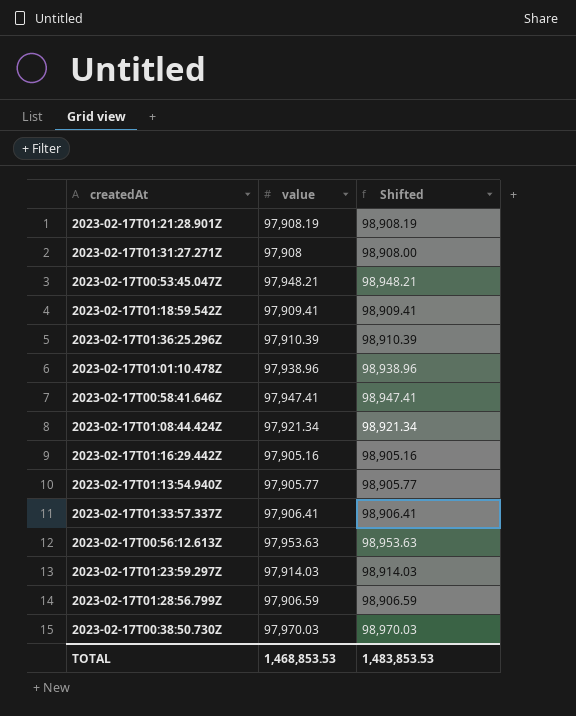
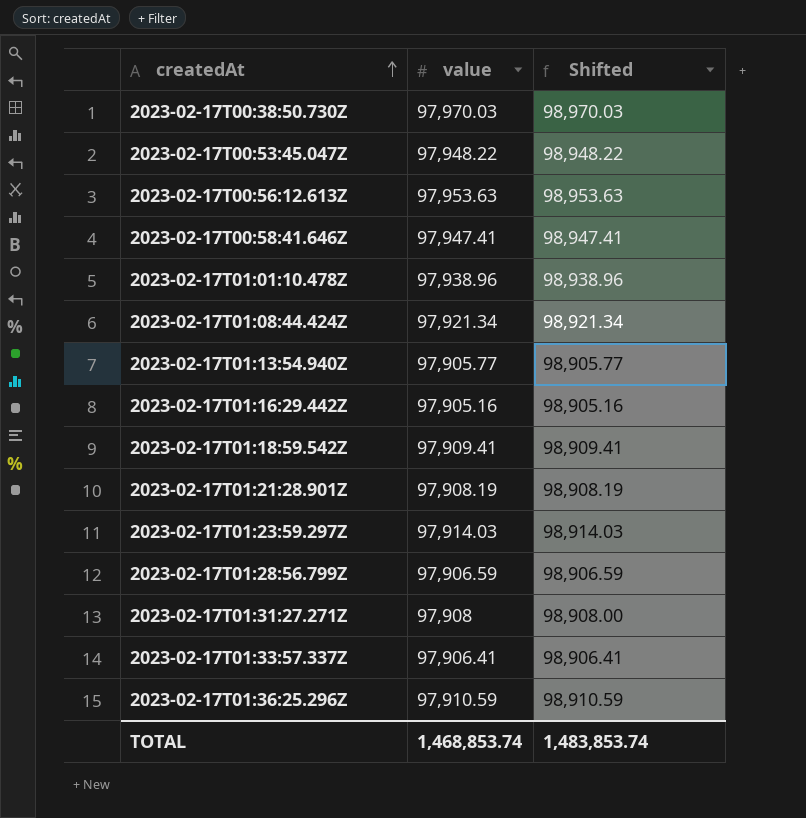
row order: none -> createdAt ascending
2023-02-17T00:53:45.047Z | value: 97,948.21 -> 97,948.22
2023-02-17T00:53:45.047Z | Shifted: 98,948.21 -> 98,948.22
2023-02-17T01:36:25.296Z | value: 97,910.39 -> 97,910.59
2023-02-17T01:36:25.296Z | Shifted: 98,910.39 -> 98,910.59
TOTAL | value: 1,468,853.53 -> 1,468,853.74
TOTAL | Shifted: 1,483,853.53 -> 1,483,853.74

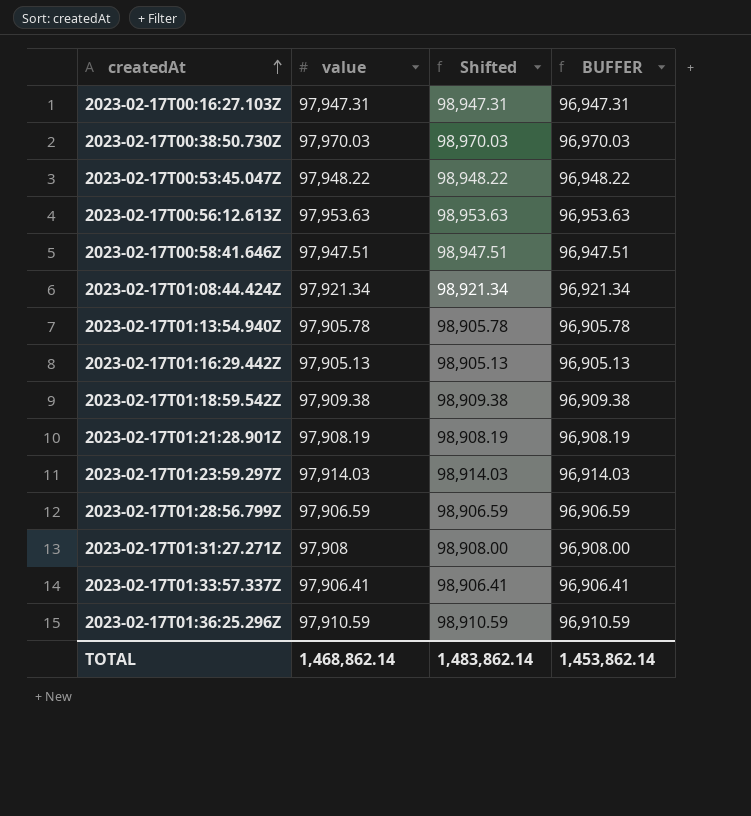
column BUFFER | formula: none -> [value] - 1000
row 2023-02-17T01:01:10.478Z: 97,938.96 | 98,938.96 -> none
row 2023-02-17T00:16:27.103Z: none -> 97,947.31 | 98,947.31 | 96,947.31
2023-02-17T00:58:41.646Z | value: 97,947.41 -> 97,947.51
2023-02-17T00:58:41.646Z | Shifted: 98,947.41 -> 98,947.51
2023-02-17T01:13:54.940Z | value: 97,905.77 -> 97,905.78
2023-02-17T01:13:54.940Z | Shifted: 98,905.77 -> 98,905.78
2023-02-17T01:16:29.442Z | value: 97,905.16 -> 97,905.13
2023-02-17T01:16:29.442Z | Shifted: 98,905.16 -> 98,905.13
2023-02-17T01:18:59.542Z | value: 97,909.41 -> 97,909.38
2023-02-17T01:18:59.542Z | Shifted: 98,909.41 -> 98,909.38
TOTAL | value: 1,468,853.74 -> 1,468,862.14
TOTAL | Shifted: 1,483,853.74 -> 1,483,862.14

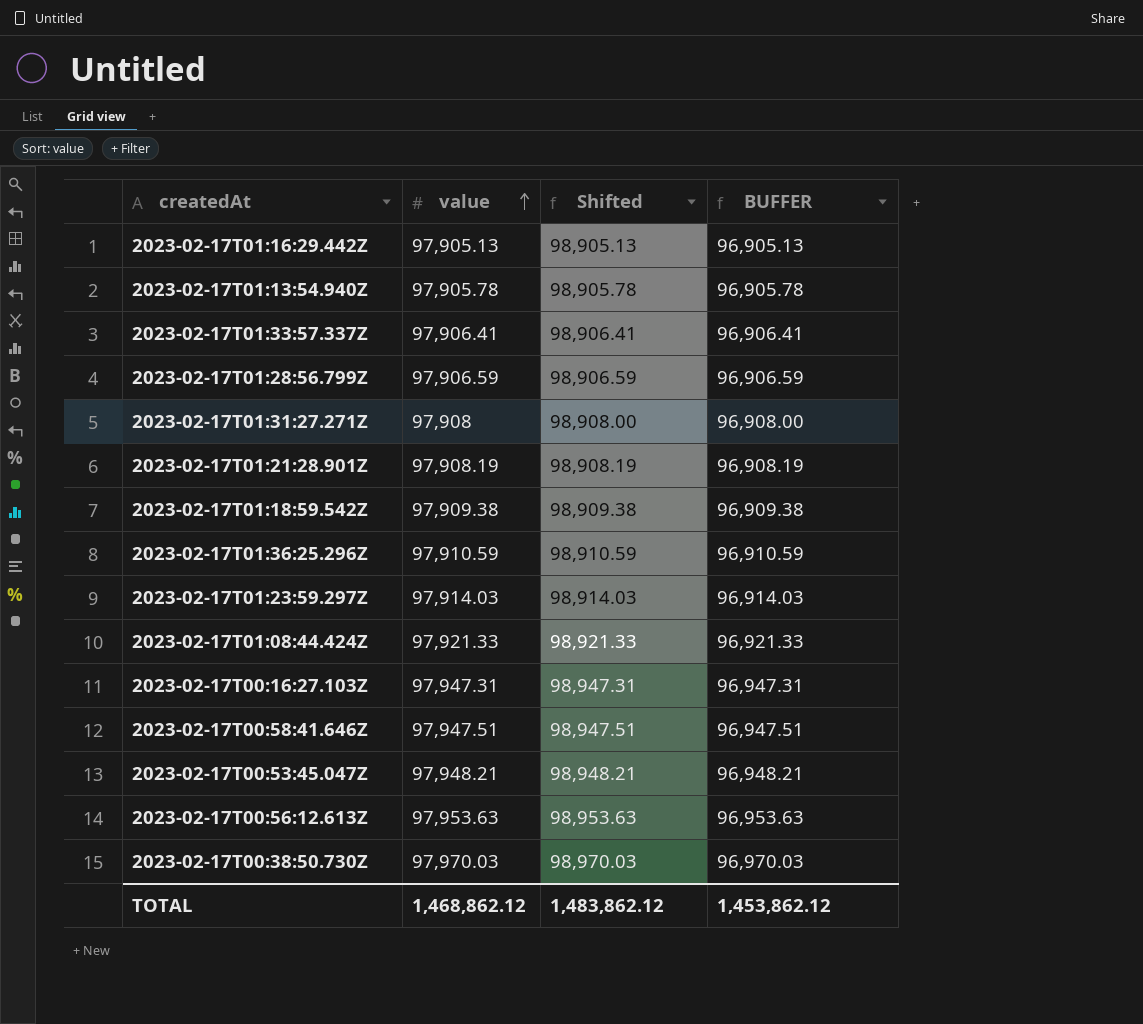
row order: createdAt ascending -> value ascending
2023-02-17T01:08:44.424Z | value: 97,921.34 -> 97,921.33
2023-02-17T01:08:44.424Z | Shifted: 98,921.34 -> 98,921.33
2023-02-17T01:08:44.424Z | BUFFER: 96,921.34 -> 96,921.33
2023-02-17T00:53:45.047Z | value: 97,948.22 -> 97,948.21
2023-02-17T00:53:45.047Z | Shifted: 98,948.22 -> 98,948.21
2023-02-17T00:53:45.047Z | BUFFER: 96,948.22 -> 96,948.21
TOTAL | value: 1,468,862.14 -> 1,468,862.12
TOTAL | Shifted: 1,483,862.14 -> 1,483,862.12
TOTAL | BUFFER: 1,453,862.14 -> 1,453,862.12

